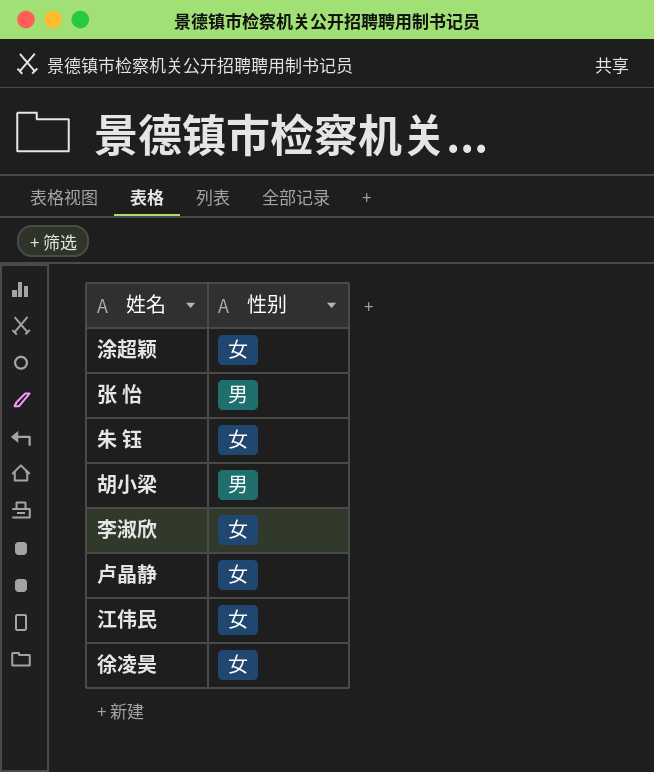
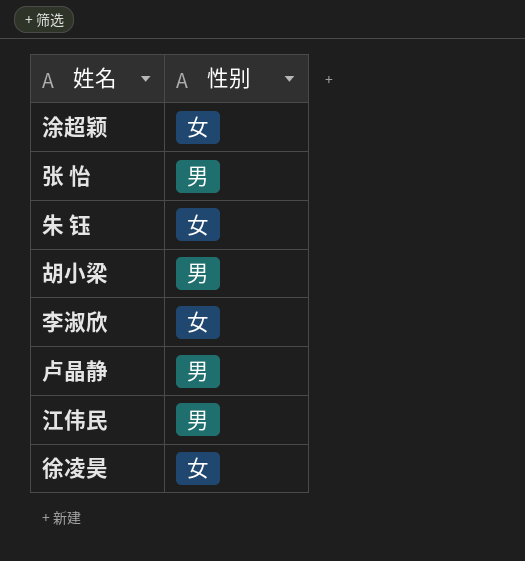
卢晶静 | 性别: 女 -> 男
江伟民 | 性别: 女 -> 男

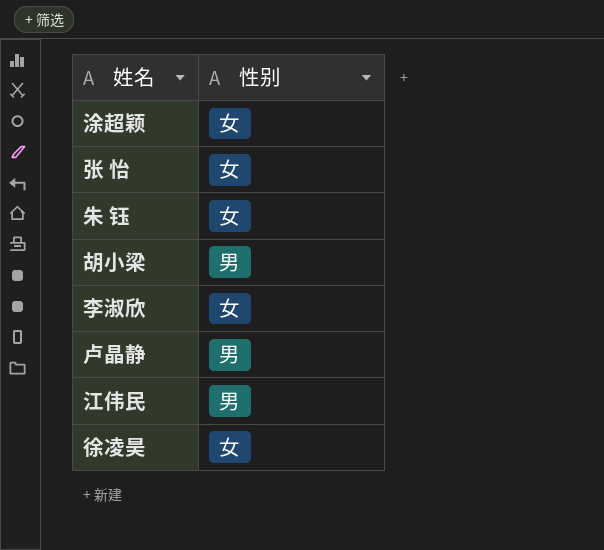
张 怡 | 性别: 男 -> 女

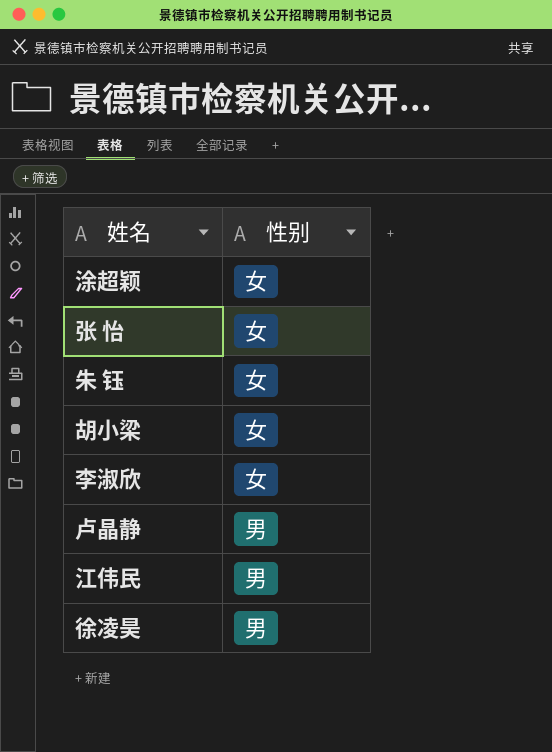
胡小梁 | 性别: 男 -> 女
徐凌昊 | 性别: 女 -> 男

